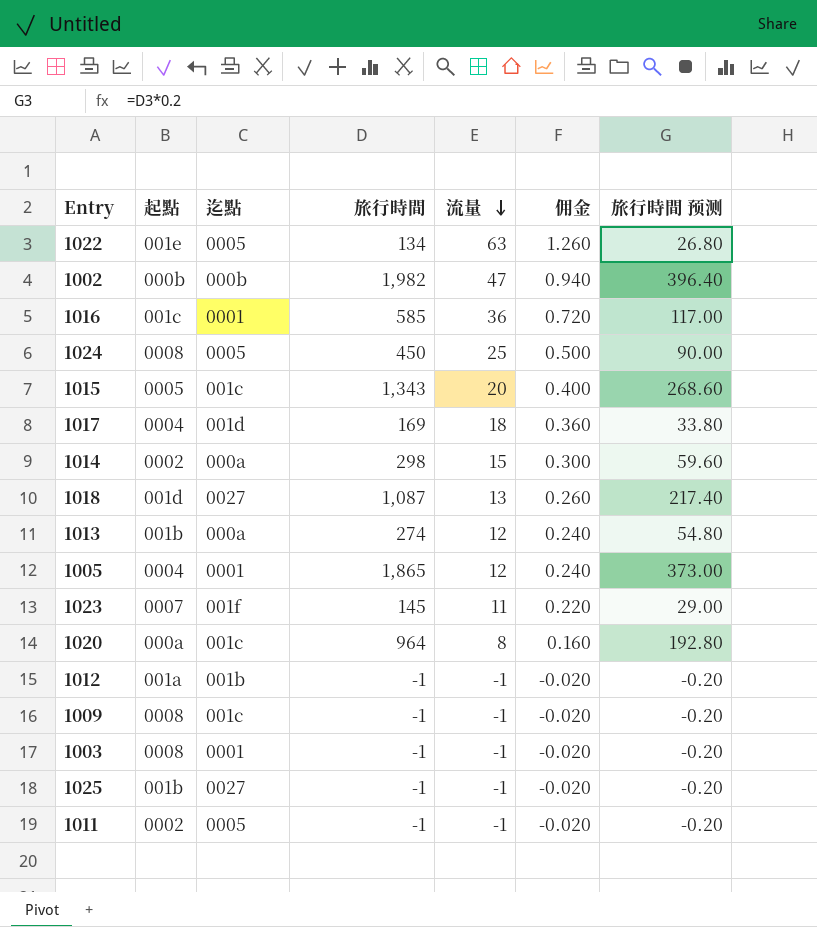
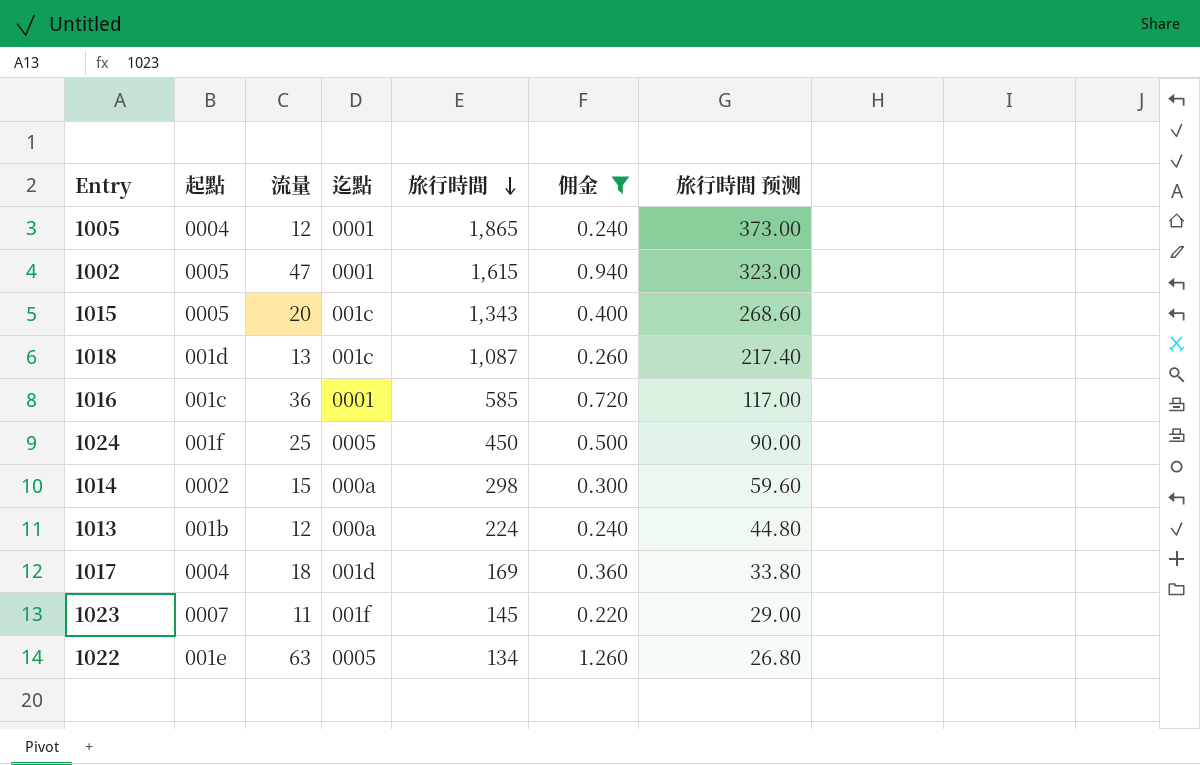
filter: none -> 佣金 >= 0.220
row order: 流量 descending -> 旅行時間 descending
column 流量 | position: 5 -> 3
1002 | 起點: 000b -> 0005
1002 | 迄點: 000b -> 0001
1002 | 旅行時間: 1,982 -> 1,615
1002 | 旅行時間 预测: 396.40 -> 323.00
1018 | 迄點: 0027 -> 001c
1024 | 起點: 0008 -> 001f
1013 | 旅行時間: 274 -> 224
1013 | 旅行時間 预测: 54.80 -> 44.80

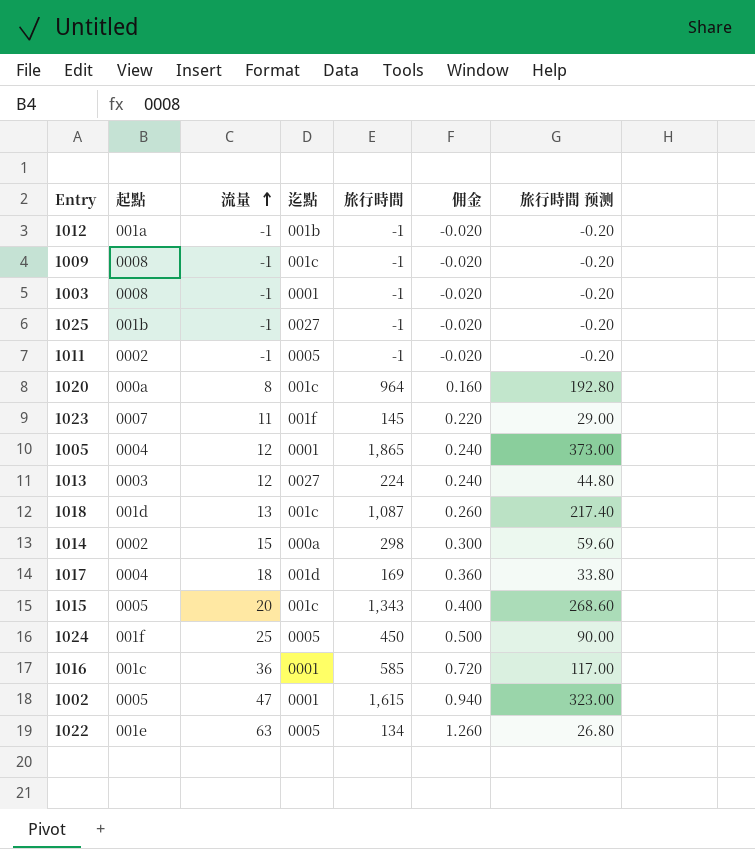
filter: 佣金 >= 0.220 -> none
row order: 旅行時間 descending -> 流量 ascending
1013 | 起點: 001b -> 0003
1013 | 迄點: 000a -> 0027

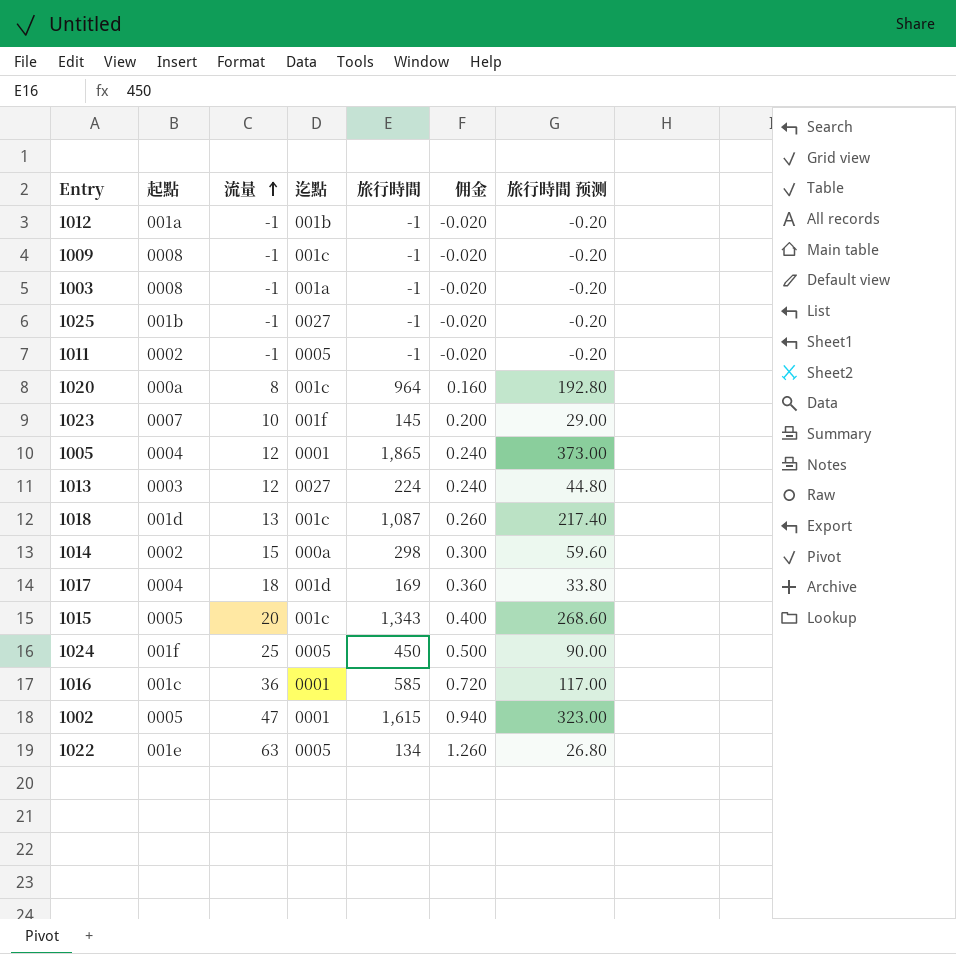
1003 | 迄點: 0001 -> 001a
1023 | 流量: 11 -> 10
1023 | 佣金: 0.220 -> 0.200

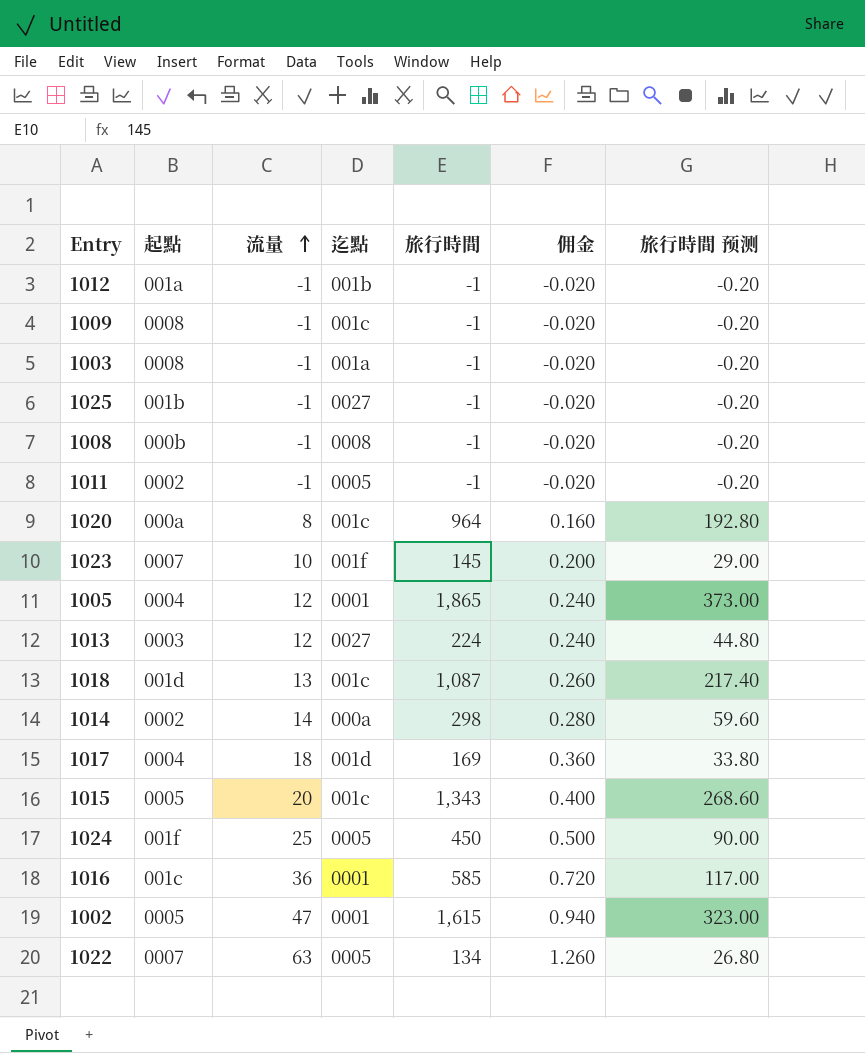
row 1008: none -> 000b | -1 | 0008 | -1 | -0.020 | -0.20
1014 | 流量: 15 -> 14
1014 | 佣金: 0.300 -> 0.280
1022 | 起點: 001e -> 0007

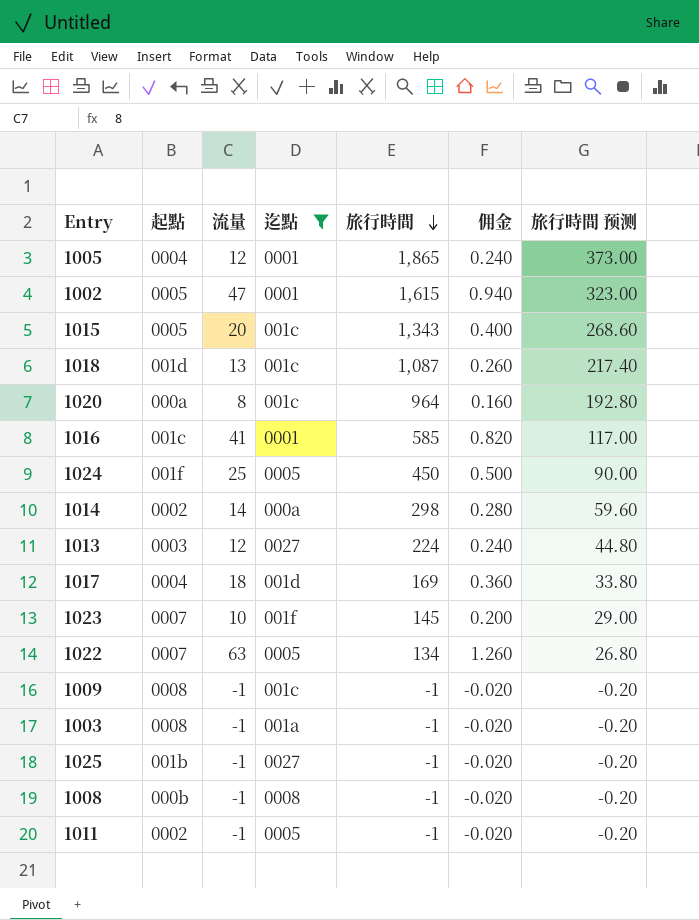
filter: none -> 迄點 != 001b
row order: 流量 ascending -> 旅行時間 descending
1016 | 流量: 36 -> 41
1016 | 佣金: 0.720 -> 0.820

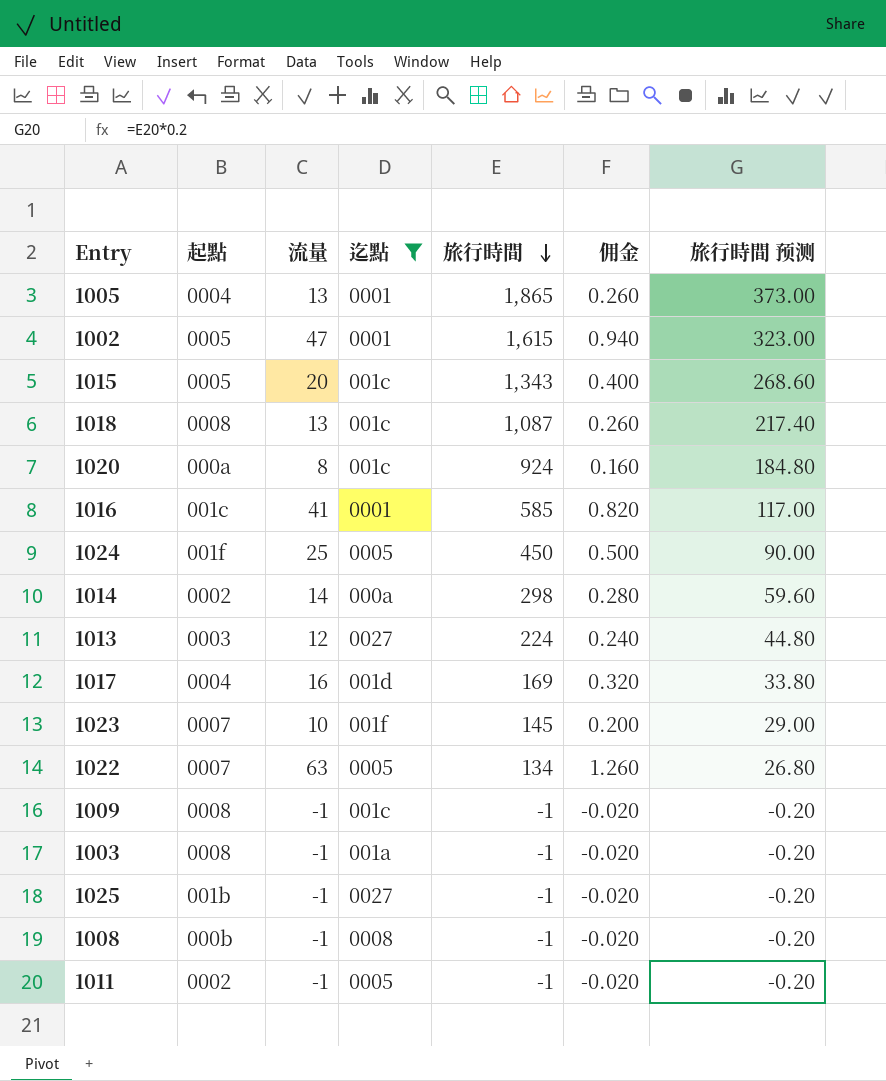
1005 | 流量: 12 -> 13
1005 | 佣金: 0.240 -> 0.260
1018 | 起點: 001d -> 0008
1020 | 旅行時間: 964 -> 924
1020 | 旅行時間 预测: 192.80 -> 184.80
1017 | 流量: 18 -> 16
1017 | 佣金: 0.360 -> 0.320

